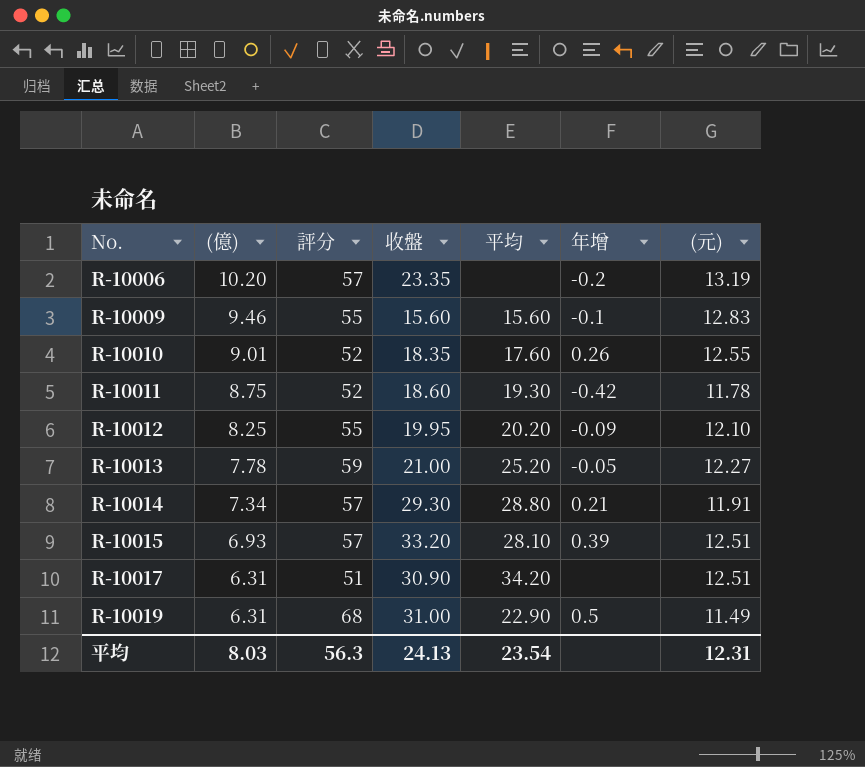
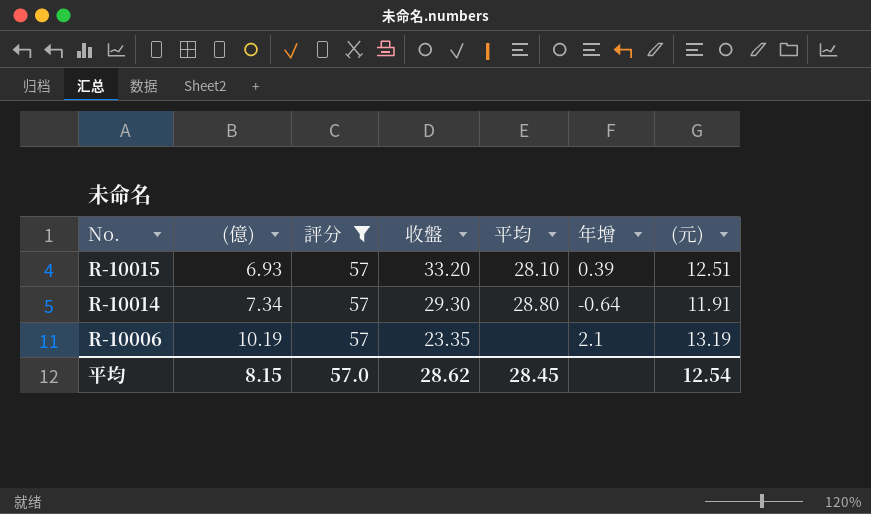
filter: none -> 評分 = 57
row order: No. ascending -> No. descending
R-10014 | 年增: 0.21 -> -0.64
R-10006 | (億): 10.20 -> 10.19
R-10006 | 年增: -0.2 -> 2.1
平均 | (億): 8.03 -> 8.15
平均 | 評分: 56.3 -> 57.0
平均 | 收盤: 24.13 -> 28.62
平均 | 平均: 23.54 -> 28.45
平均 | (元): 12.31 -> 12.54

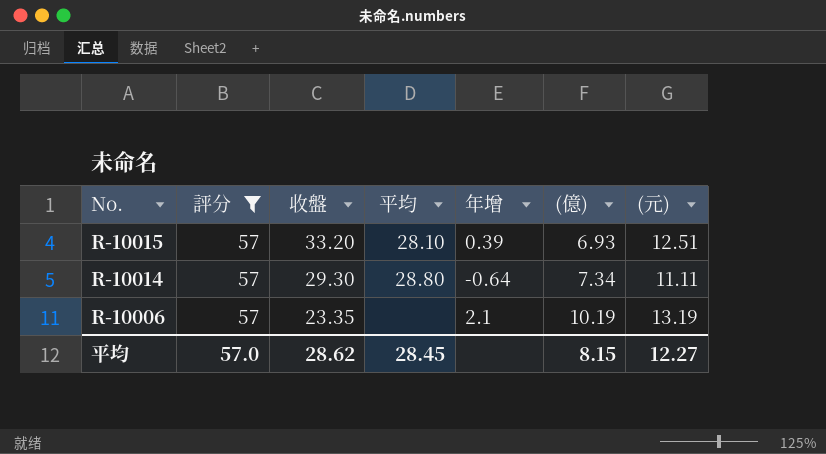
column (億) | position: 2 -> 6
R-10014 | (元): 11.91 -> 11.11
平均 | (元): 12.54 -> 12.27

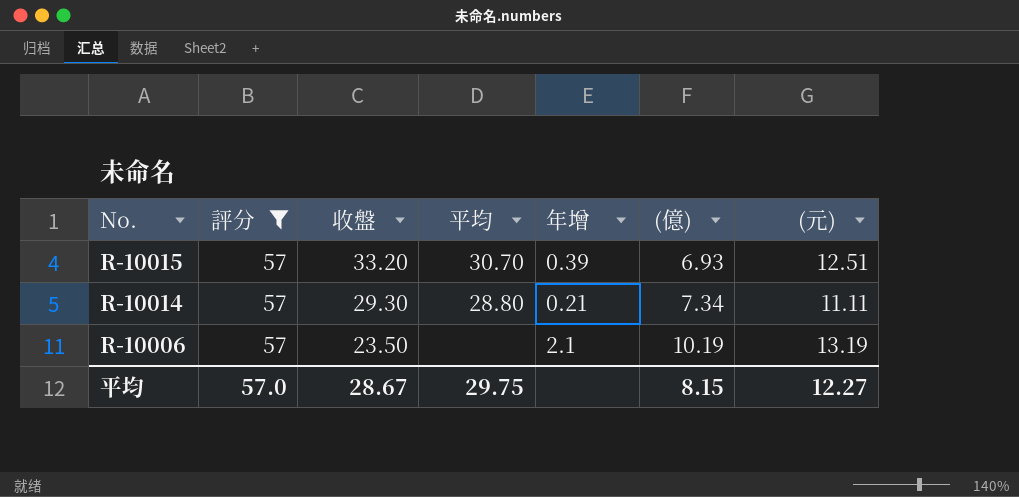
R-10015 | 平均: 28.10 -> 30.70
R-10014 | 年增: -0.64 -> 0.21
R-10006 | 收盤: 23.35 -> 23.50
平均 | 收盤: 28.62 -> 28.67
平均 | 平均: 28.45 -> 29.75

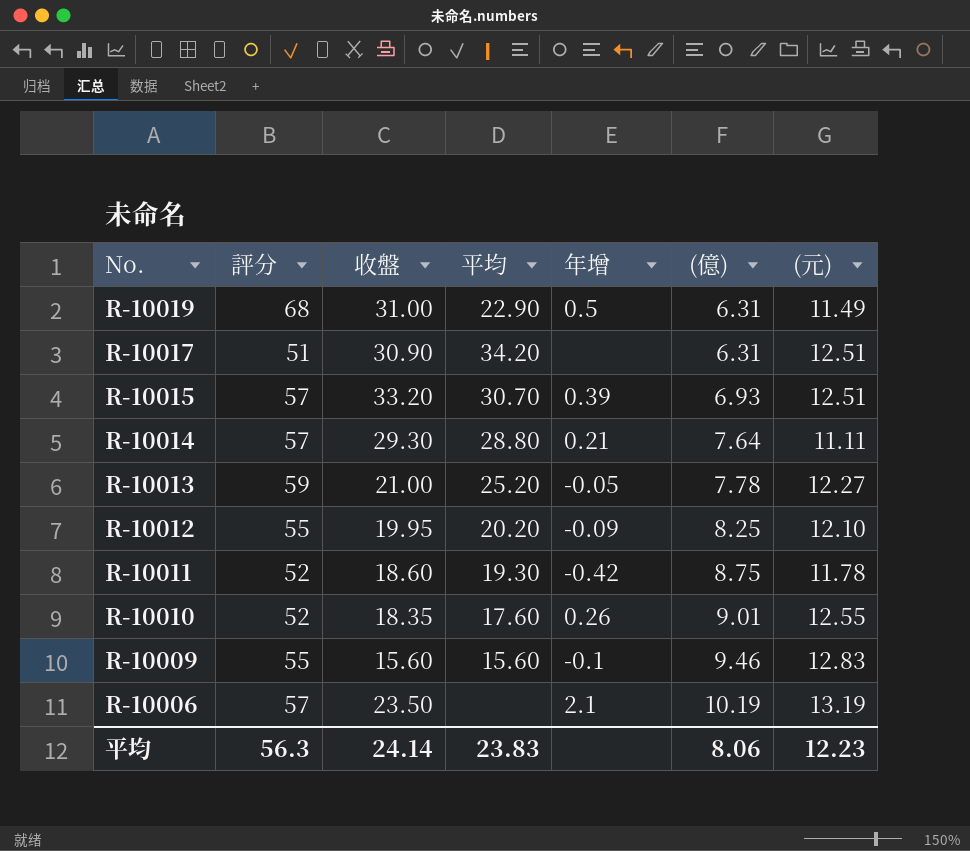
filter: 評分 = 57 -> none
R-10014 | (億): 7.34 -> 7.64
平均 | 評分: 57.0 -> 56.3
平均 | 收盤: 28.67 -> 24.14
平均 | 平均: 29.75 -> 23.83
平均 | (億): 8.15 -> 8.06
平均 | (元): 12.27 -> 12.23

